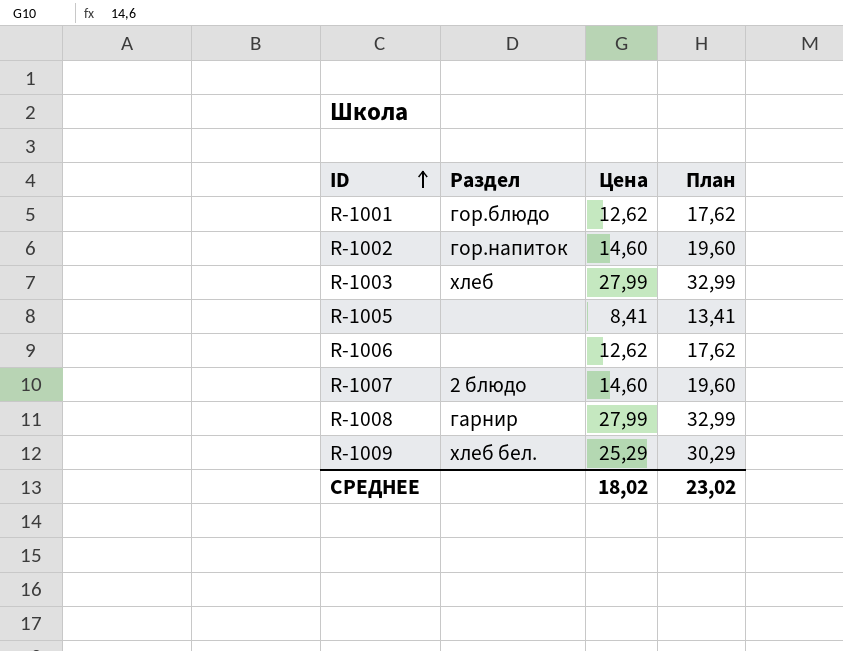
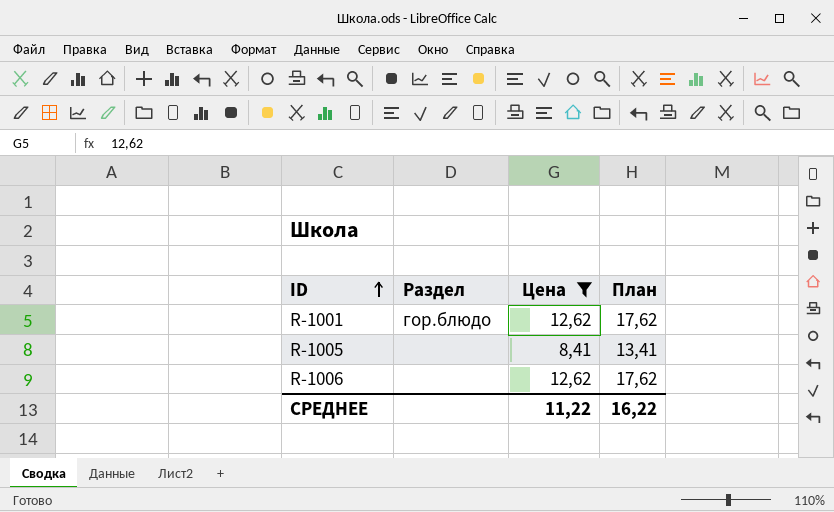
filter: none -> Цена <= 12,62
СРЕДНЕЕ | Цена: 18,02 -> 11,22
СРЕДНЕЕ | План: 23,02 -> 16,22

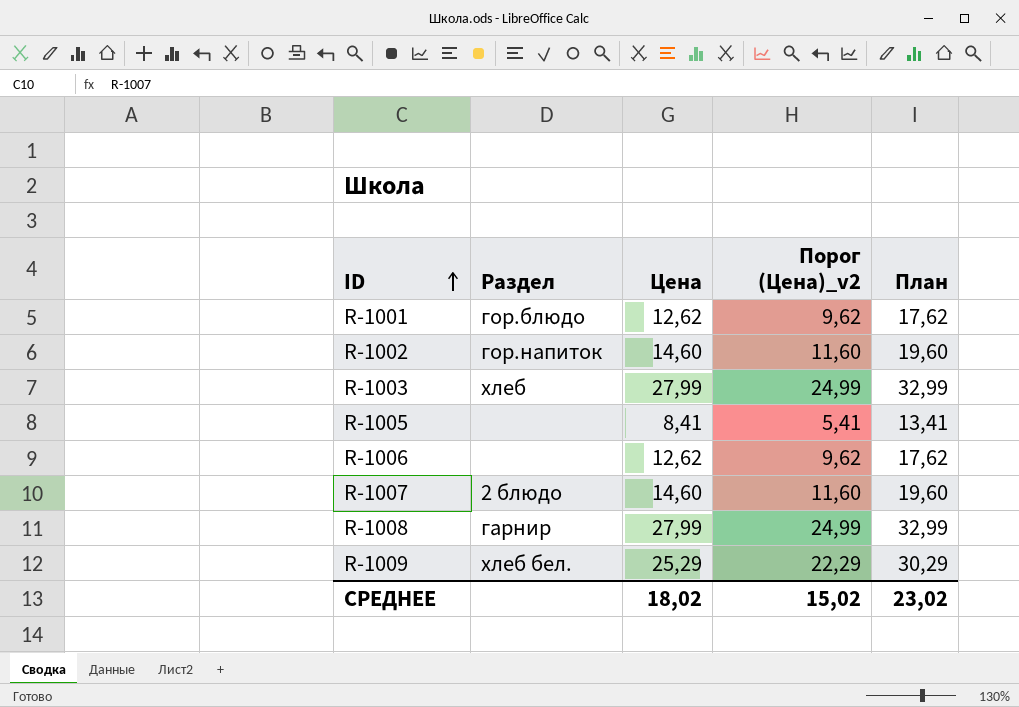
filter: Цена <= 12,62 -> none
column Порог (Цена)_v2 | formula: none -> [Цена] - 3
СРЕДНЕЕ | Цена: 11,22 -> 18,02
СРЕДНЕЕ | План: 16,22 -> 23,02

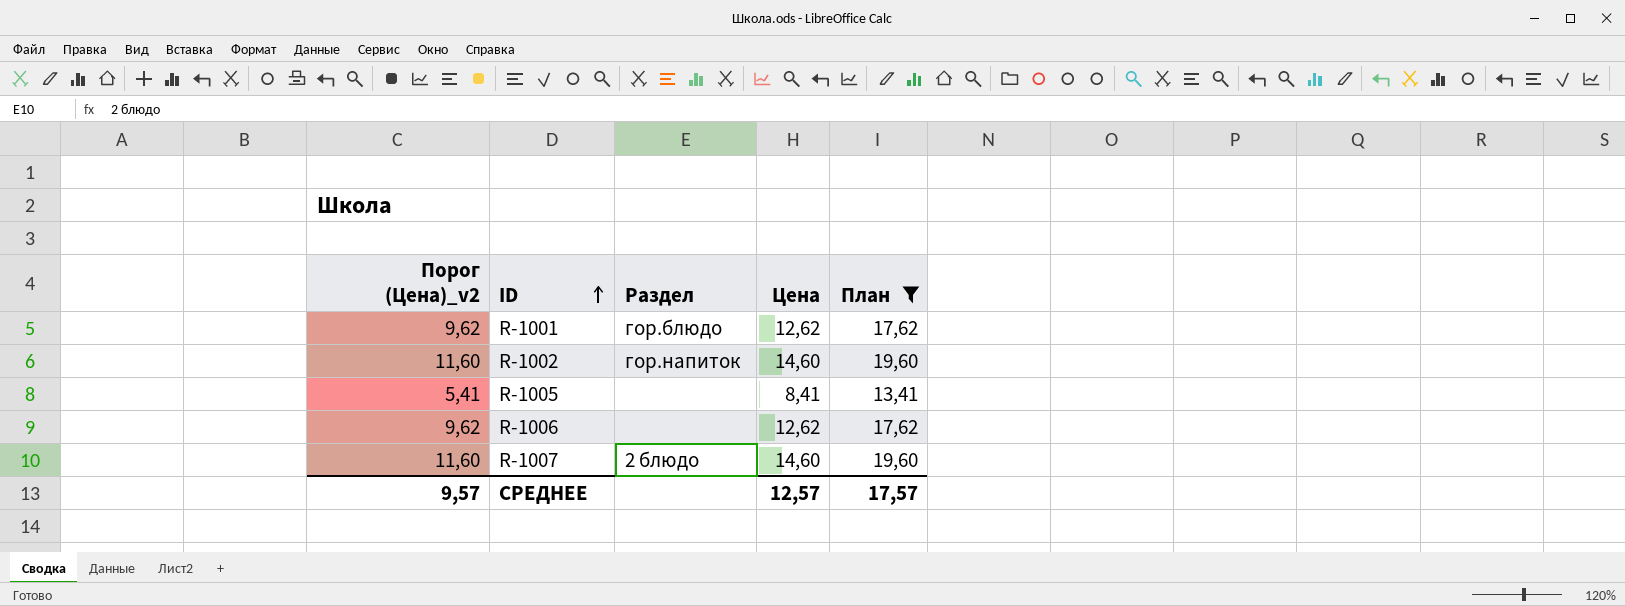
filter: none -> План <= 19,60
column Порог (Цена)_v2 | position: 4 -> 1
СРЕДНЕЕ | Порог (Цена)_v2: 15,02 -> 9,57
СРЕДНЕЕ | Цена: 18,02 -> 12,57
СРЕДНЕЕ | План: 23,02 -> 17,57

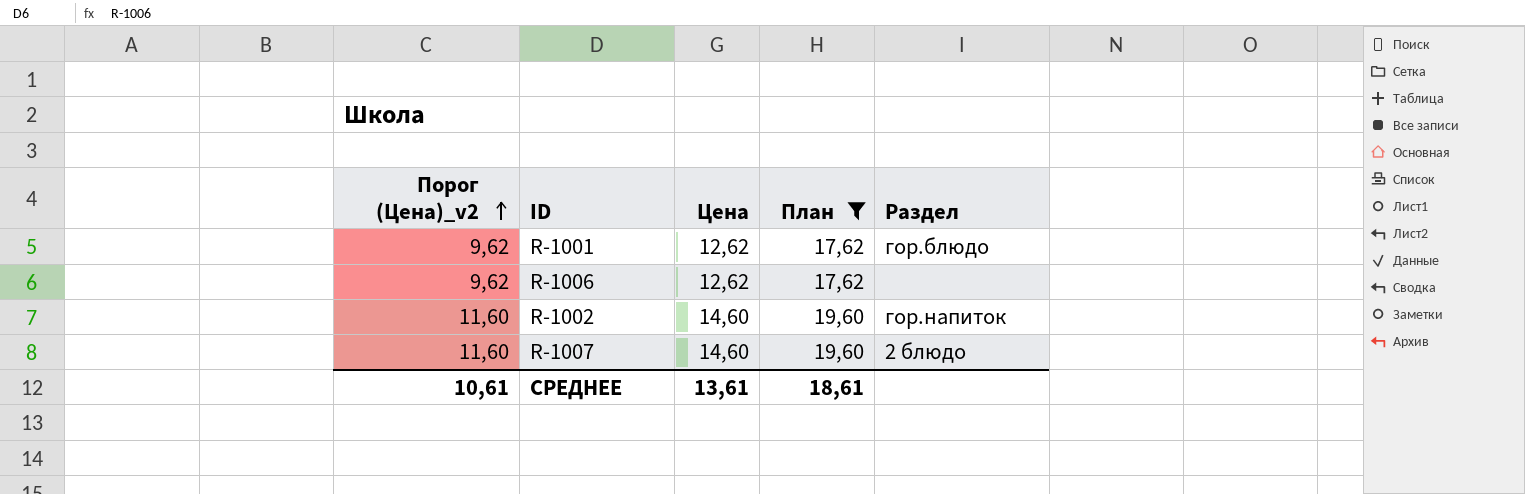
row order: ID ascending -> Порог (Цена)_v2 ascending
column Раздел | position: 3 -> 5
row R-1005: 5,41 | none | 8,41 | 13,41 -> none
СРЕДНЕЕ | Порог (Цена)_v2: 9,57 -> 10,61
СРЕДНЕЕ | Цена: 12,57 -> 13,61
СРЕДНЕЕ | План: 17,57 -> 18,61

